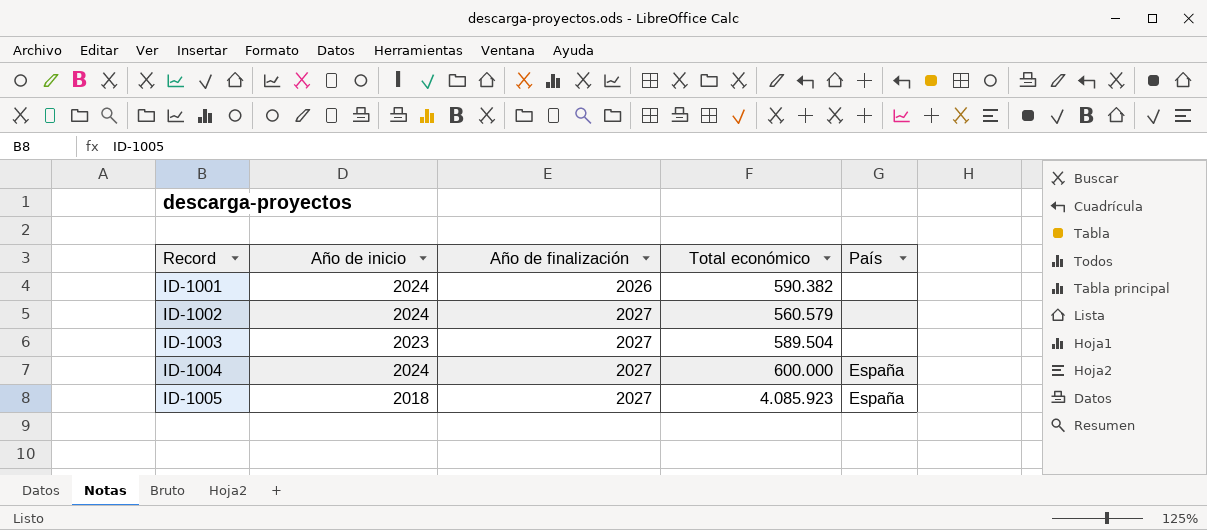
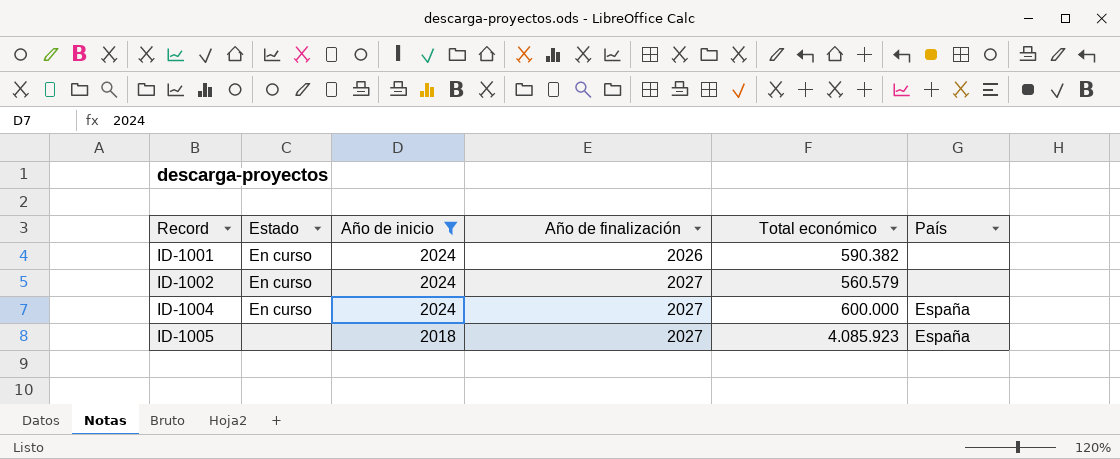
filter: none -> Año de inicio != 2023
column Estado | position: none -> 2

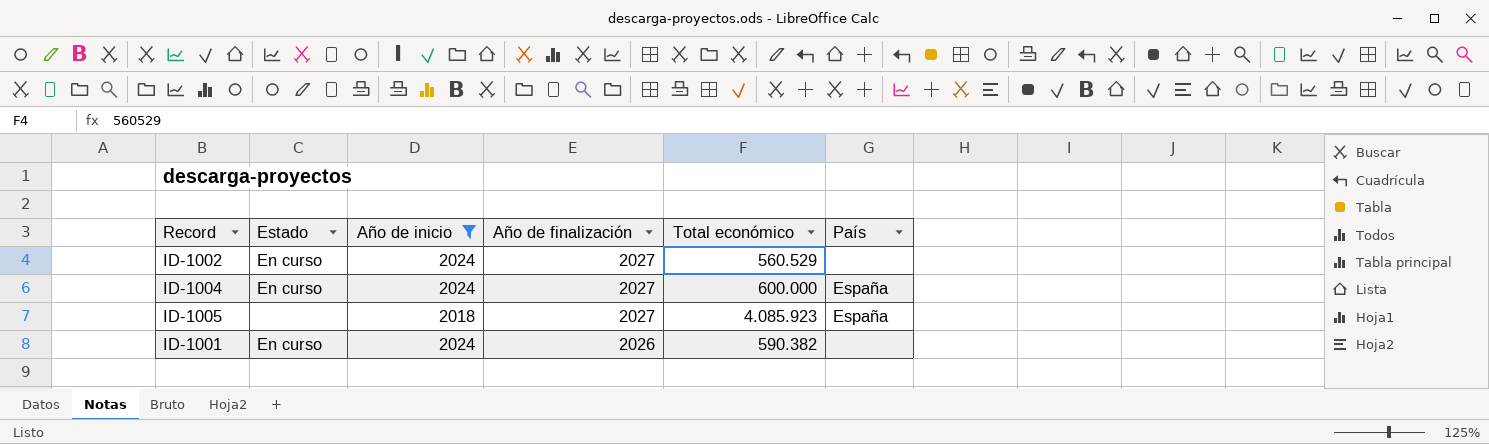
row order: Record ascending -> Año de finalización descending
ID-1002 | Total económico: 560.579 -> 560.529

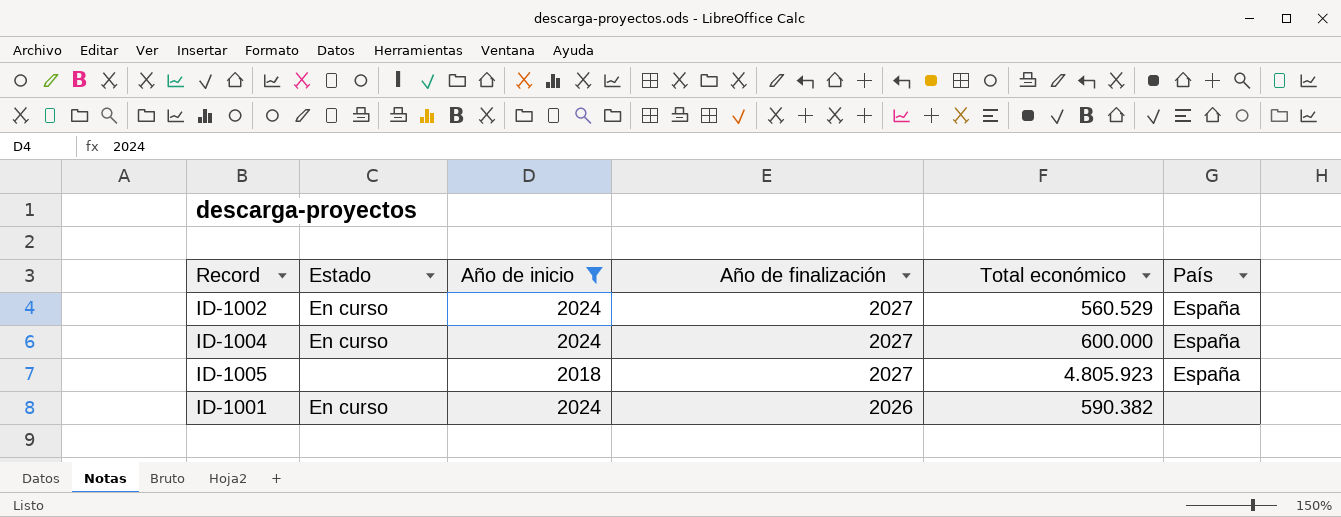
ID-1002 | País: none -> España
ID-1005 | Total económico: 4.085.923 -> 4.805.923

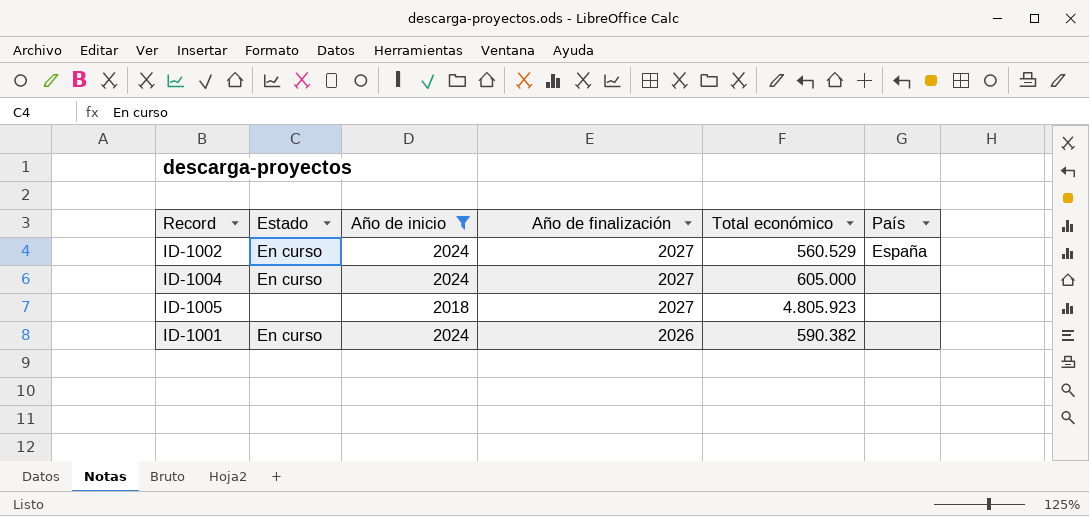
ID-1004 | Total económico: 600.000 -> 605.000
ID-1004 | País: España -> none
ID-1005 | País: España -> none

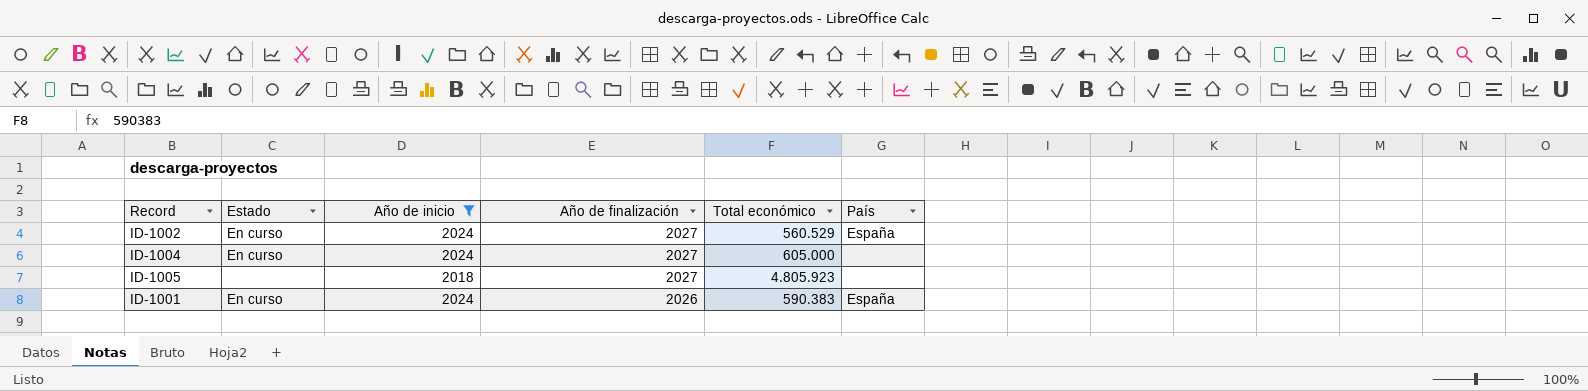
ID-1001 | Total económico: 590.382 -> 590.383
ID-1001 | País: none -> España

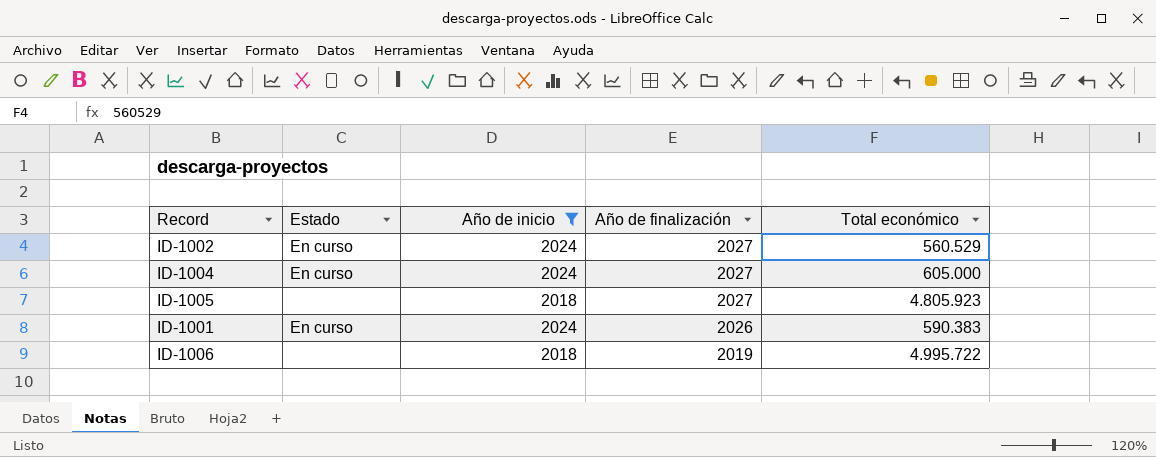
column País | position: 6 -> none
row ID-1006: none -> none | 2018 | 2019 | 4.995.722

